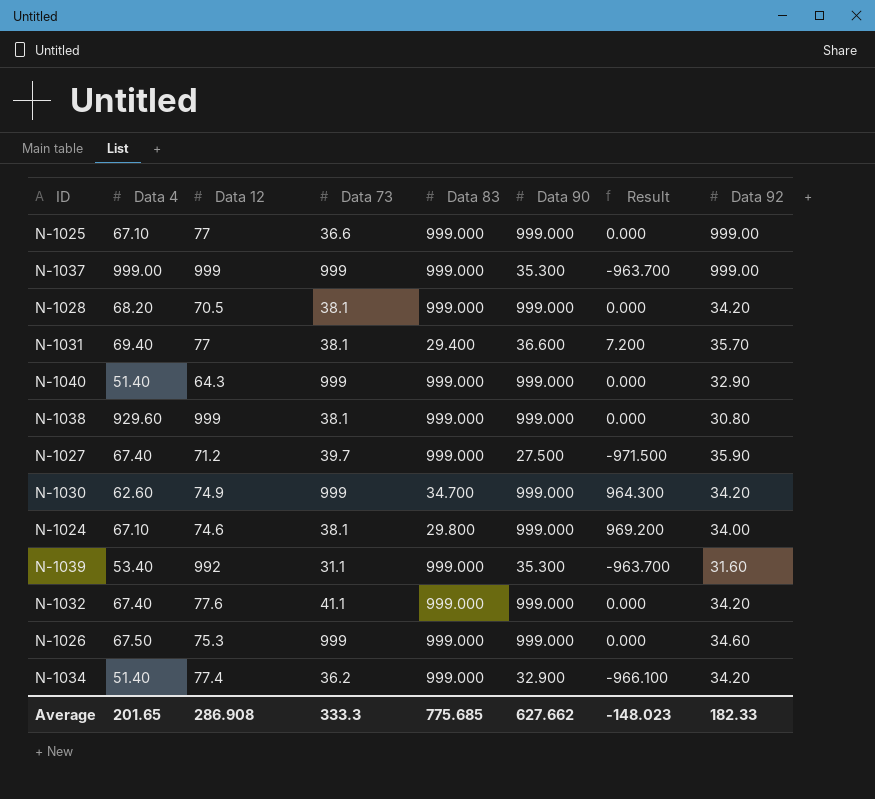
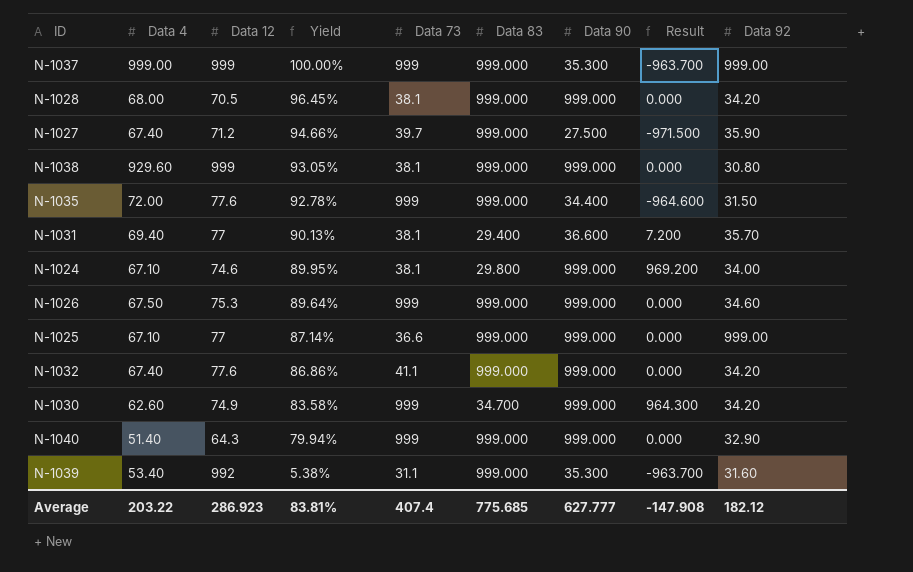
row order: none -> Yield descending
column Yield | formula: none -> [Data 4] / [Data 12]
row N-1034: 51.40 | 77.4 | 36.2 | 999.000 | 32.900 | -966.100 | 34.20 -> none
N-1028 | Data 4: 68.20 -> 68.00
row N-1035: none -> 72.00 | 77.6 | 92.78% | 999 | 999.000 | 34.400 | -964.600 | 31.50
Average | Data 4: 201.65 -> 203.22
Average | Data 12: 286.908 -> 286.923
Average | Data 73: 333.3 -> 407.4
Average | Data 90: 627.662 -> 627.777
Average | Result: -148.023 -> -147.908
Average | Data 92: 182.33 -> 182.12

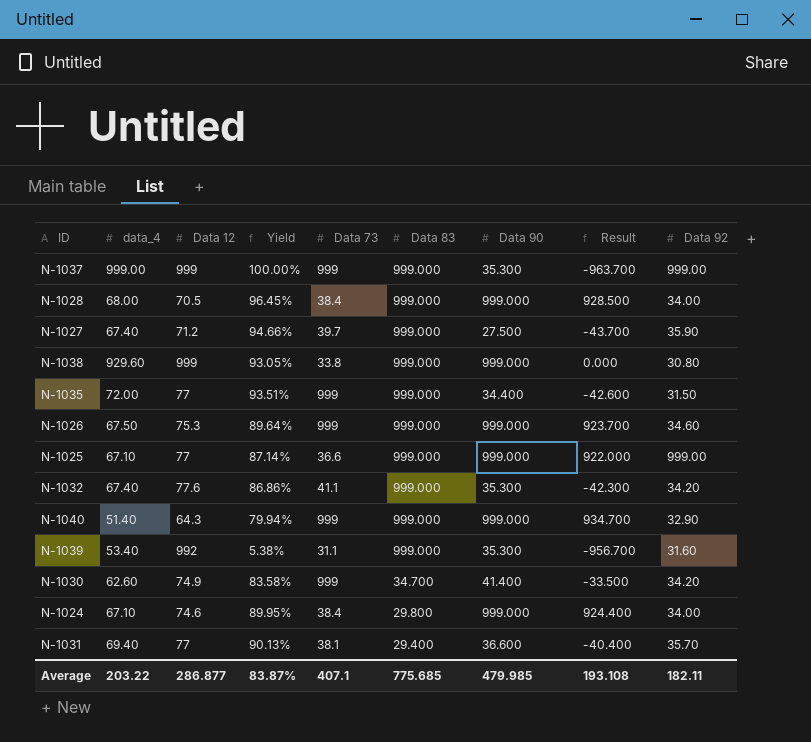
row order: Yield descending -> Data 83 descending
column name: Data 4 -> data_4
column Result | formula: [Data 90] - [Data 83] -> [Data 90] - [Data 12]
N-1028 | Data 73: 38.1 -> 38.4
N-1028 | Data 92: 34.20 -> 34.00
N-1038 | Data 73: 38.1 -> 33.8
N-1035 | Data 12: 77.6 -> 77
N-1035 | Yield: 92.78% -> 93.51%
N-1032 | Data 90: 999.000 -> 35.300
N-1030 | Data 90: 999.000 -> 41.400
N-1024 | Data 73: 38.1 -> 38.4
Average | Data 12: 286.923 -> 286.877
Average | Yield: 83.81% -> 83.87%
Average | Data 73: 407.4 -> 407.1
Average | Data 90: 627.777 -> 479.985
Average | Result: -147.908 -> 193.108
Average | Data 92: 182.12 -> 182.11

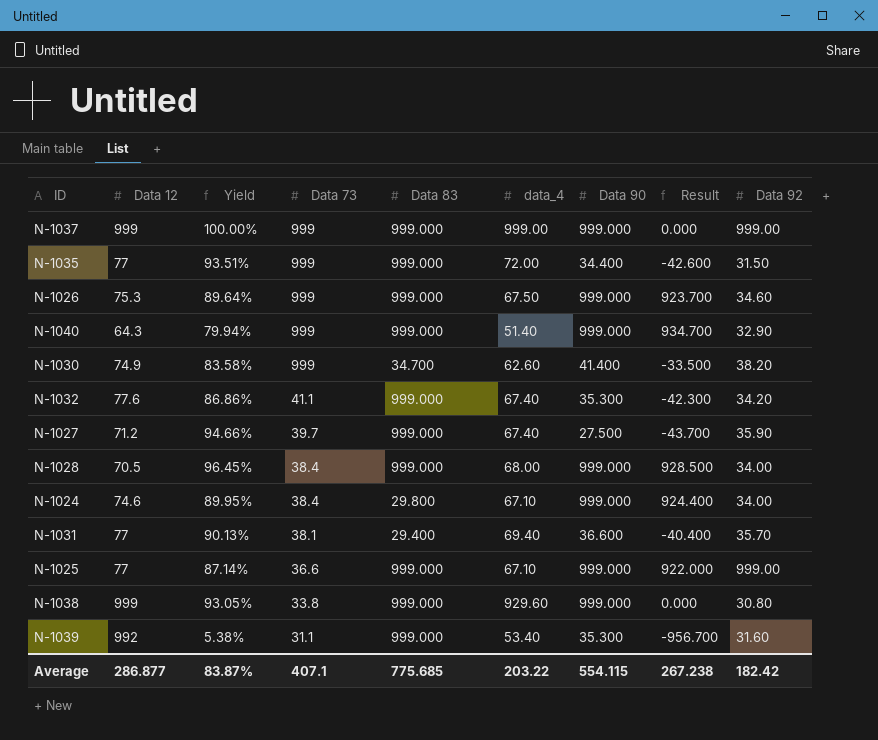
row order: Data 83 descending -> Data 73 descending
column data_4 | position: 2 -> 6
N-1037 | Data 90: 35.300 -> 999.000
N-1037 | Result: -963.700 -> 0.000
N-1030 | Data 92: 34.20 -> 38.20
Average | Data 90: 479.985 -> 554.115
Average | Result: 193.108 -> 267.238
Average | Data 92: 182.11 -> 182.42

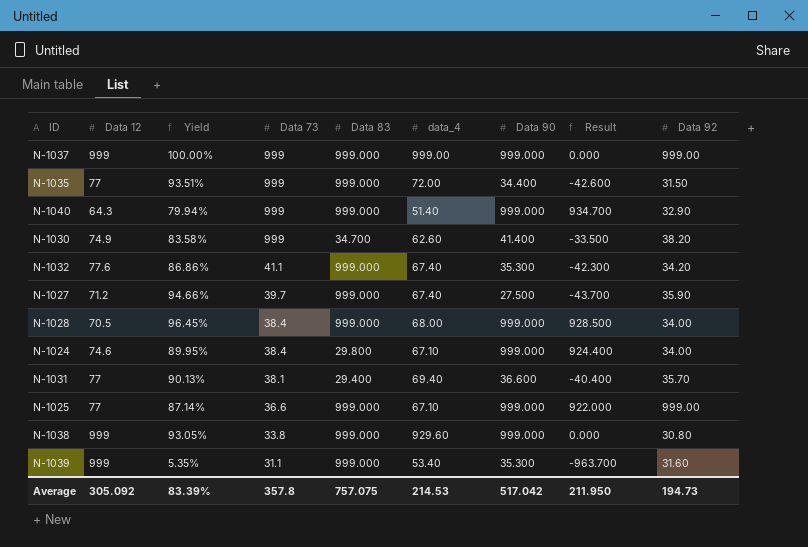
row N-1026: 75.3 | 89.64% | 999 | 999.000 | 67.50 | 999.000 | 923.700 | 34.60 -> none
N-1039 | Data 12: 992 -> 999
N-1039 | Yield: 5.38% -> 5.35%
N-1039 | Result: -956.700 -> -963.700
Average | Data 12: 286.877 -> 305.092
Average | Yield: 83.87% -> 83.39%
Average | Data 73: 407.1 -> 357.8
Average | Data 83: 775.685 -> 757.075
Average | data_4: 203.22 -> 214.53
Average | Data 90: 554.115 -> 517.042
Average | Result: 267.238 -> 211.950
Average | Data 92: 182.42 -> 194.73

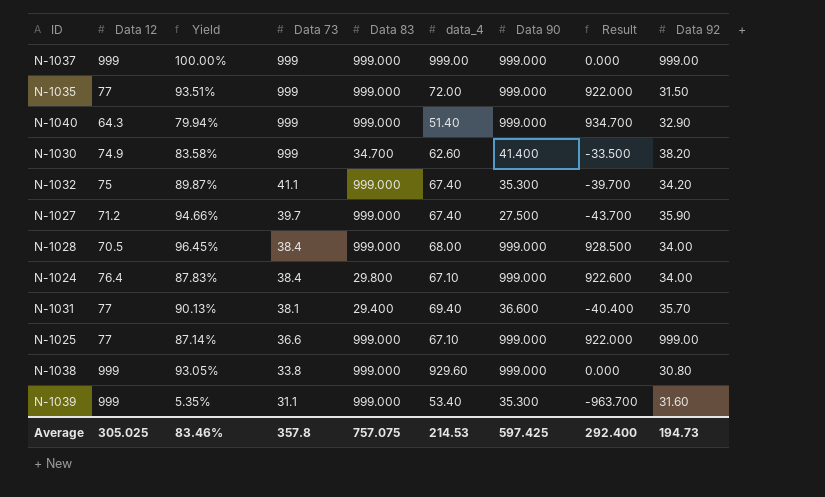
N-1035 | Data 90: 34.400 -> 999.000
N-1035 | Result: -42.600 -> 922.000
N-1032 | Data 12: 77.6 -> 75
N-1032 | Yield: 86.86% -> 89.87%
N-1032 | Result: -42.300 -> -39.700
N-1024 | Data 12: 74.6 -> 76.4
N-1024 | Yield: 89.95% -> 87.83%
N-1024 | Result: 924.400 -> 922.600
Average | Data 12: 305.092 -> 305.025
Average | Yield: 83.39% -> 83.46%
Average | Data 90: 517.042 -> 597.425
Average | Result: 211.950 -> 292.400

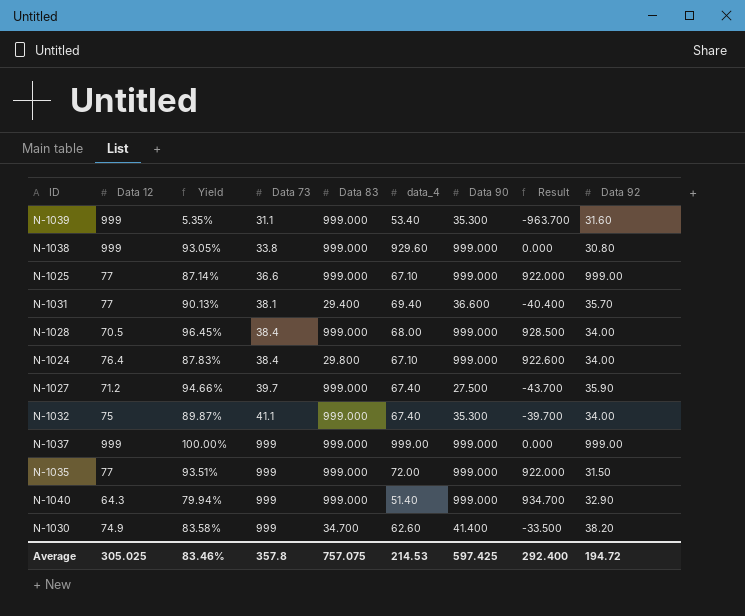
row order: Data 73 descending -> Data 73 ascending
N-1032 | Data 92: 34.20 -> 34.00
Average | Data 92: 194.73 -> 194.72

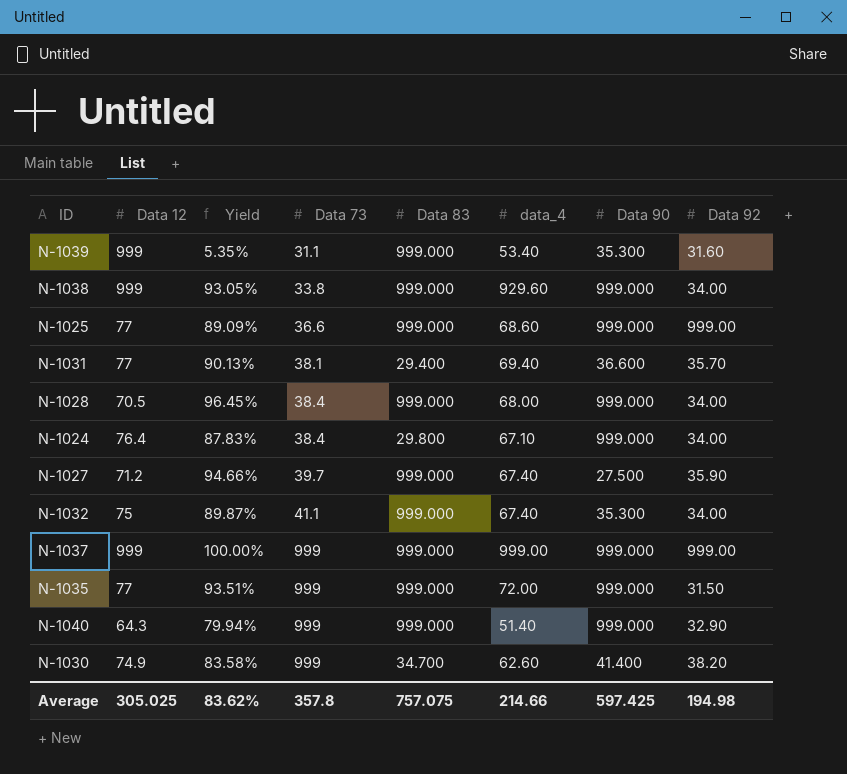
column Result | formula: [Data 90] - [Data 12] -> none
N-1038 | Data 92: 30.80 -> 34.00
N-1025 | Yield: 87.14% -> 89.09%
N-1025 | data_4: 67.10 -> 68.60
Average | Yield: 83.46% -> 83.62%
Average | data_4: 214.53 -> 214.66
Average | Data 92: 194.72 -> 194.98

